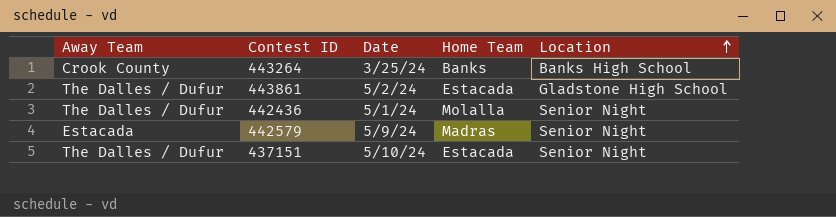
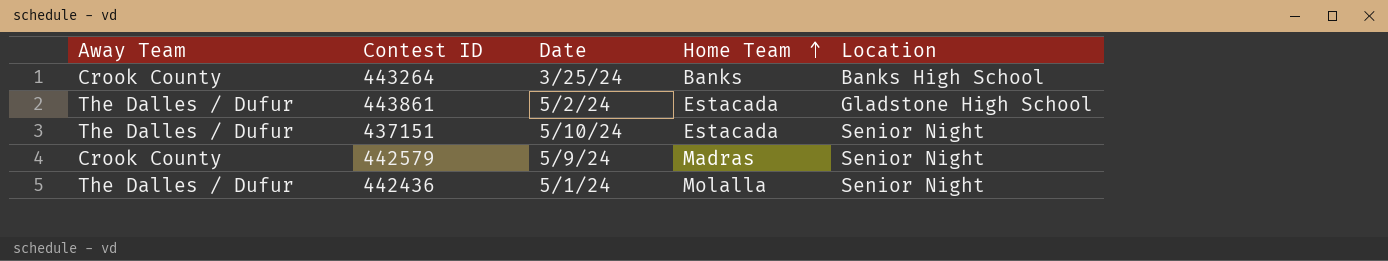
row order: Location ascending -> Home Team ascending
442579 | Away Team: Estacada -> Crook County

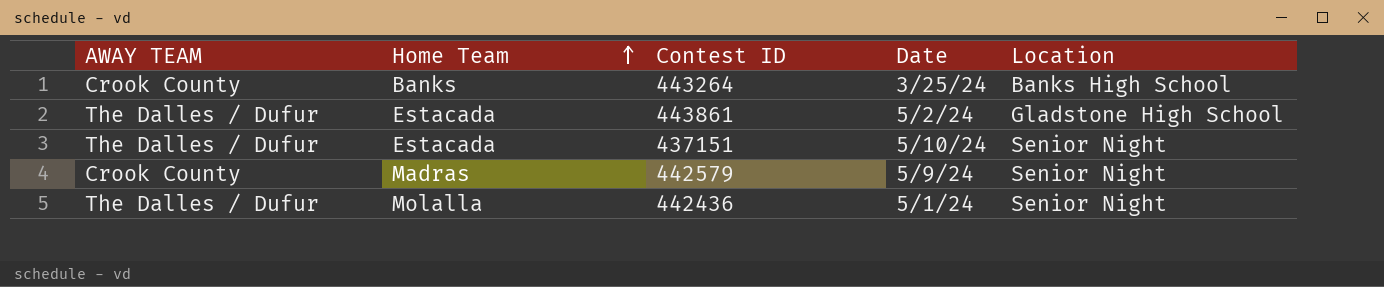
column name: Away Team -> AWAY TEAM
column Home Team | position: 4 -> 2

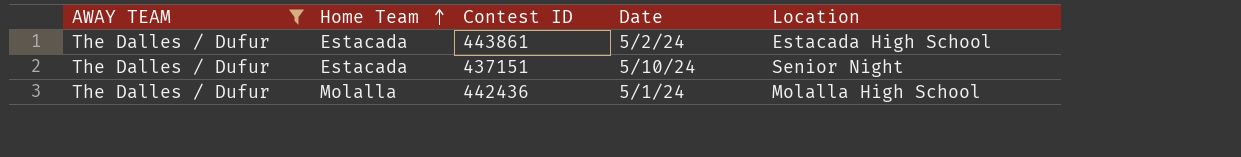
filter: none -> AWAY TEAM = The Dalles / Dufur
443861 | Location: Gladstone High School -> Estacada High School
442436 | Location: Senior Night -> Molalla High School

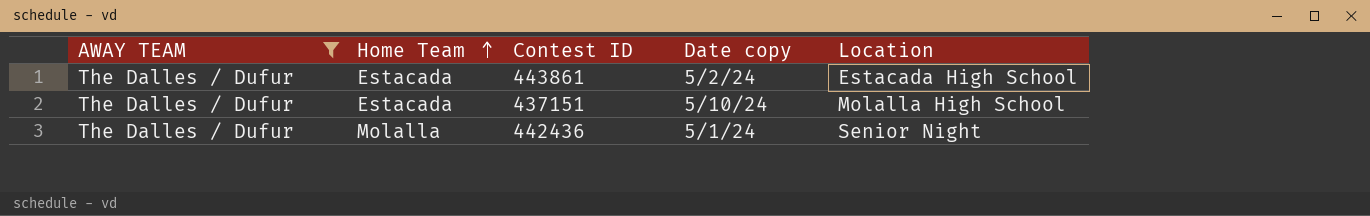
column name: Date -> Date copy
437151 | Location: Senior Night -> Molalla High School
442436 | Location: Molalla High School -> Senior Night

